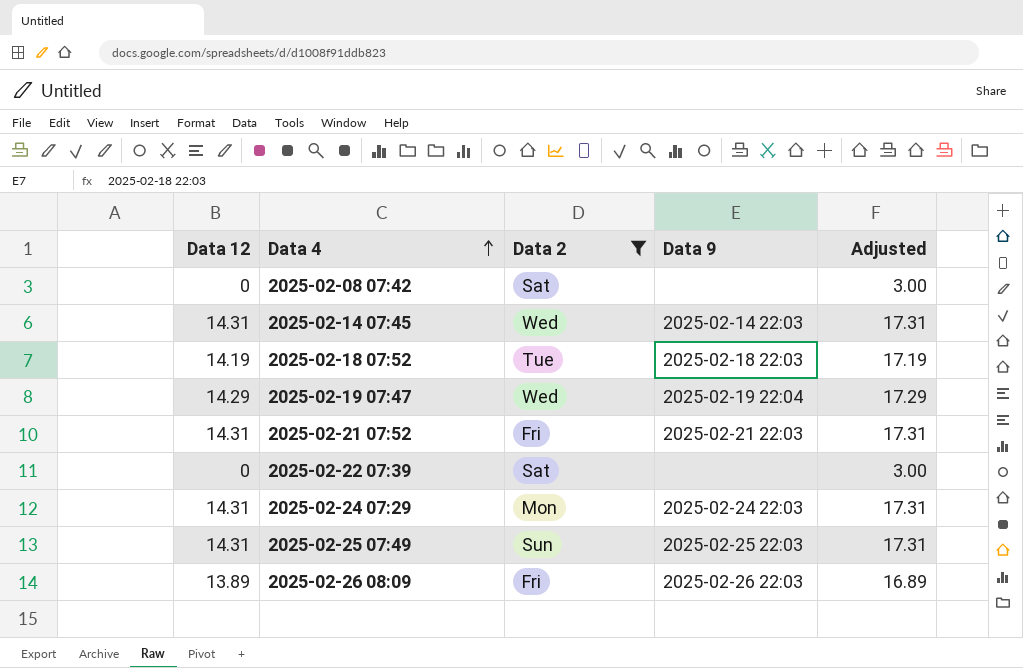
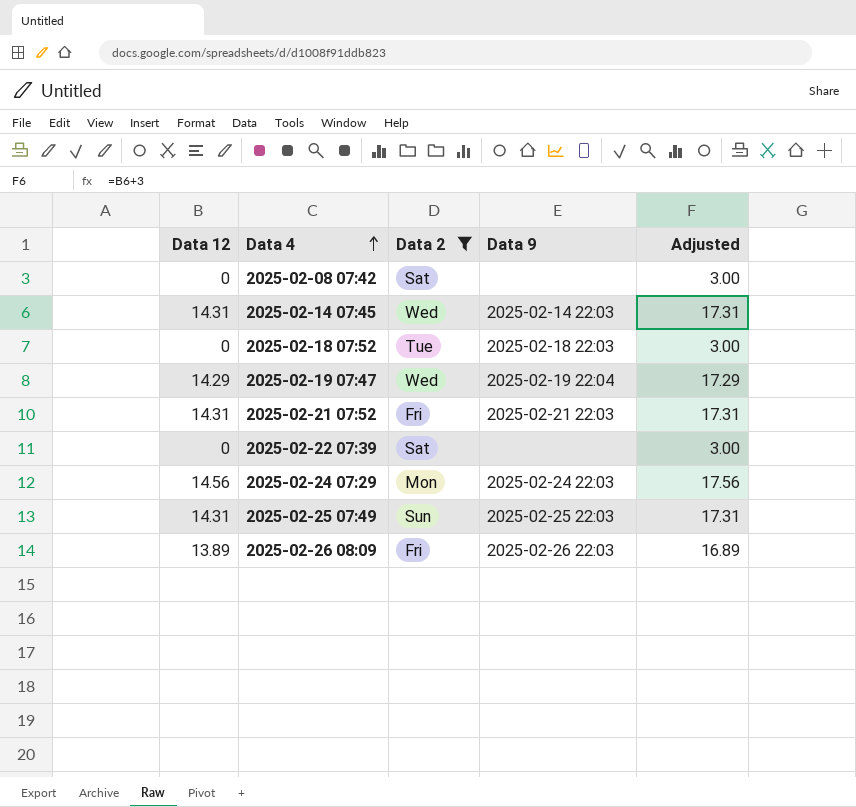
2025-02-18 07:52 | Data 12: 14.19 -> 0
2025-02-18 07:52 | Adjusted: 17.19 -> 3.00
2025-02-24 07:29 | Data 12: 14.31 -> 14.56
2025-02-24 07:29 | Adjusted: 17.31 -> 17.56

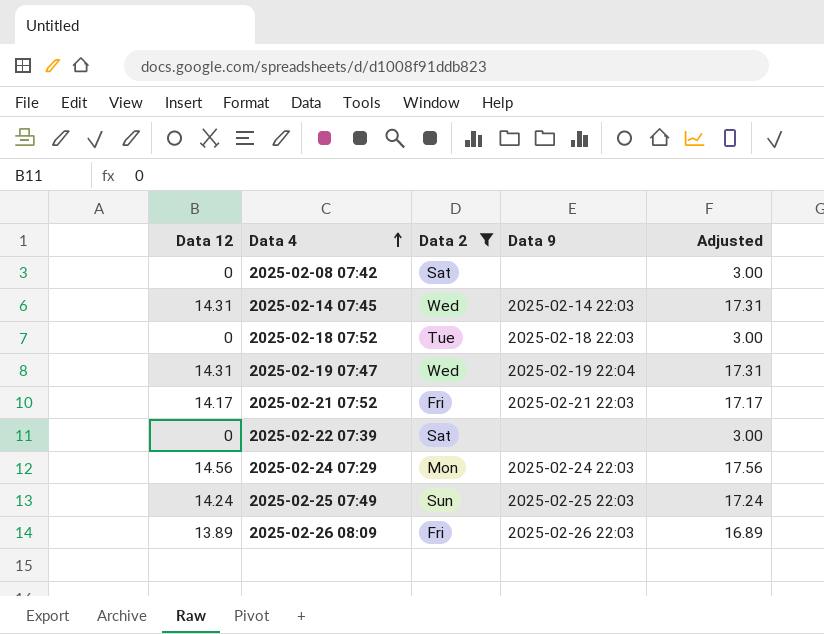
2025-02-19 07:47 | Data 12: 14.29 -> 14.31
2025-02-19 07:47 | Adjusted: 17.29 -> 17.31
2025-02-21 07:52 | Data 12: 14.31 -> 14.17
2025-02-21 07:52 | Adjusted: 17.31 -> 17.17
2025-02-25 07:49 | Data 12: 14.31 -> 14.24
2025-02-25 07:49 | Adjusted: 17.31 -> 17.24

